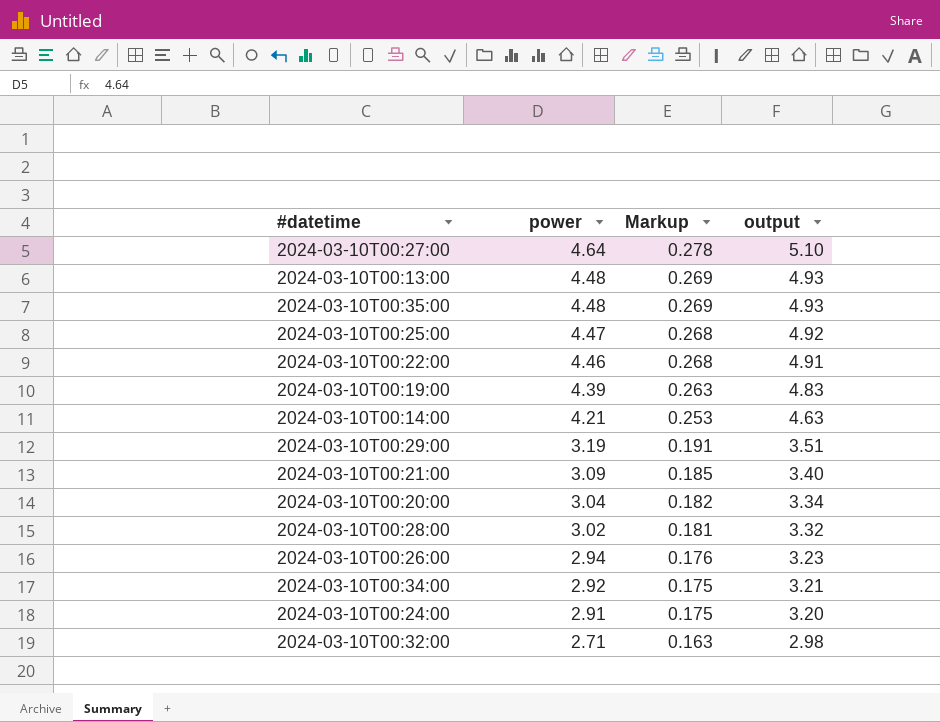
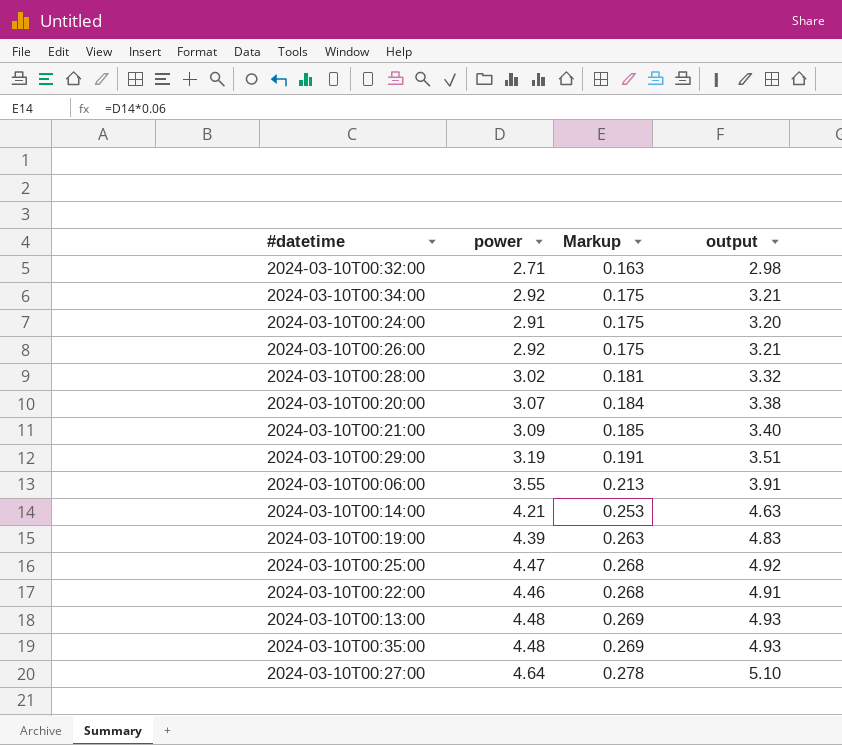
row order: power descending -> Markup ascending
2024-03-10T00:26:00 | power: 2.94 -> 2.92
2024-03-10T00:26:00 | Markup: 0.176 -> 0.175
2024-03-10T00:26:00 | output: 3.23 -> 3.21
2024-03-10T00:20:00 | power: 3.04 -> 3.07
2024-03-10T00:20:00 | Markup: 0.182 -> 0.184
2024-03-10T00:20:00 | output: 3.34 -> 3.38
row 2024-03-10T00:06:00: none -> 3.55 | 0.213 | 3.91

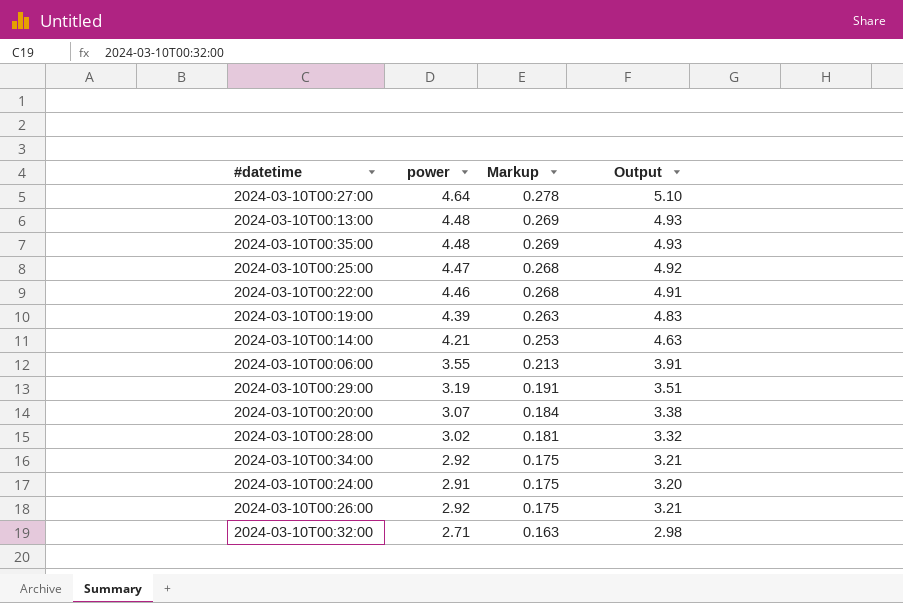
row order: Markup ascending -> Markup descending
column name: output -> Output
row 2024-03-10T00:21:00: 3.09 | 0.185 | 3.40 -> none

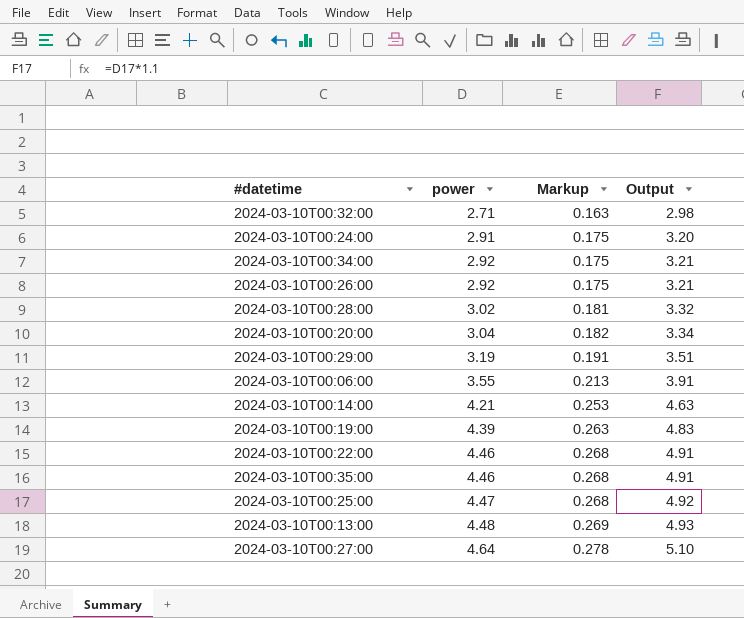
row order: Markup descending -> power ascending
2024-03-10T00:20:00 | power: 3.07 -> 3.04
2024-03-10T00:20:00 | Markup: 0.184 -> 0.182
2024-03-10T00:20:00 | Output: 3.38 -> 3.34
2024-03-10T00:35:00 | power: 4.48 -> 4.46
2024-03-10T00:35:00 | Markup: 0.269 -> 0.268
2024-03-10T00:35:00 | Output: 4.93 -> 4.91

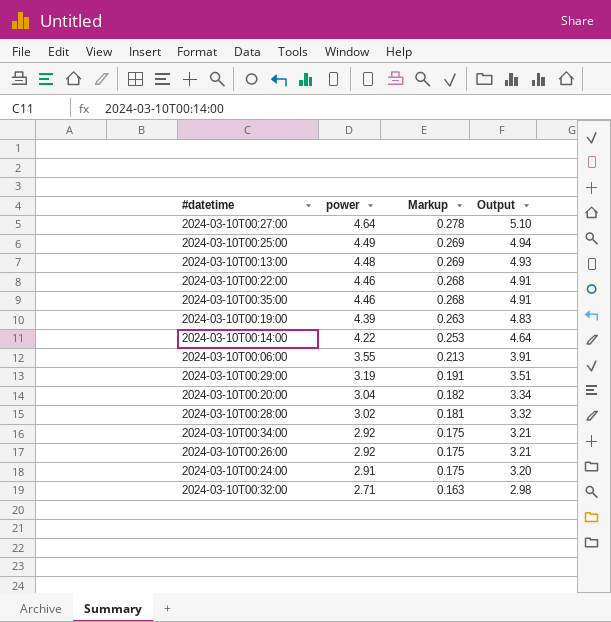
row order: power ascending -> power descending
2024-03-10T00:25:00 | power: 4.47 -> 4.49
2024-03-10T00:25:00 | Markup: 0.268 -> 0.269
2024-03-10T00:25:00 | Output: 4.92 -> 4.94
2024-03-10T00:14:00 | power: 4.21 -> 4.22
2024-03-10T00:14:00 | Output: 4.63 -> 4.64

